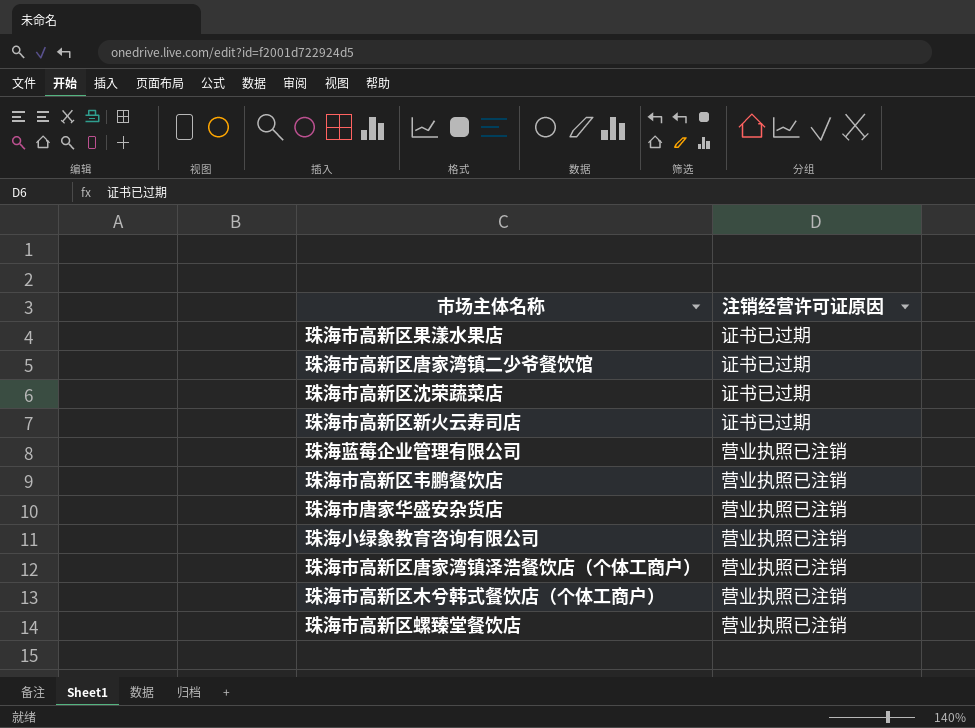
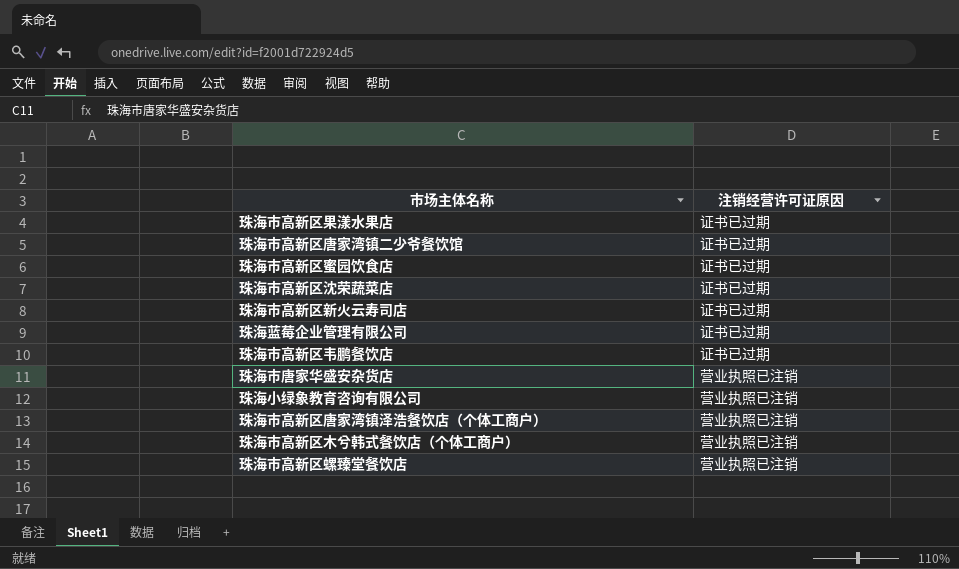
row 珠海市高新区蜜园饮食店: none -> 证书已过期
珠海蓝莓企业管理有限公司 | 注销经营许可证原因: 营业执照已注销 -> 证书已过期
珠海市高新区韦鹏餐饮店 | 注销经营许可证原因: 营业执照已注销 -> 证书已过期

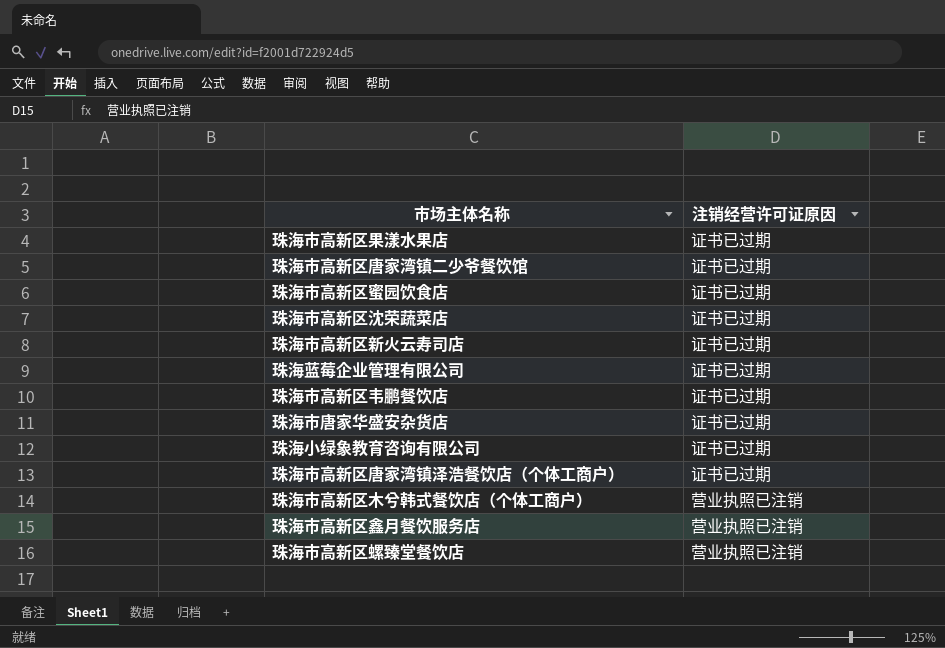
珠海市唐家华盛安杂货店 | 注销经营许可证原因: 营业执照已注销 -> 证书已过期
珠海小绿象教育咨询有限公司 | 注销经营许可证原因: 营业执照已注销 -> 证书已过期
珠海市高新区唐家湾镇泽浩餐饮店（个体工商户） | 注销经营许可证原因: 营业执照已注销 -> 证书已过期
row 珠海市高新区鑫月餐饮服务店: none -> 营业执照已注销

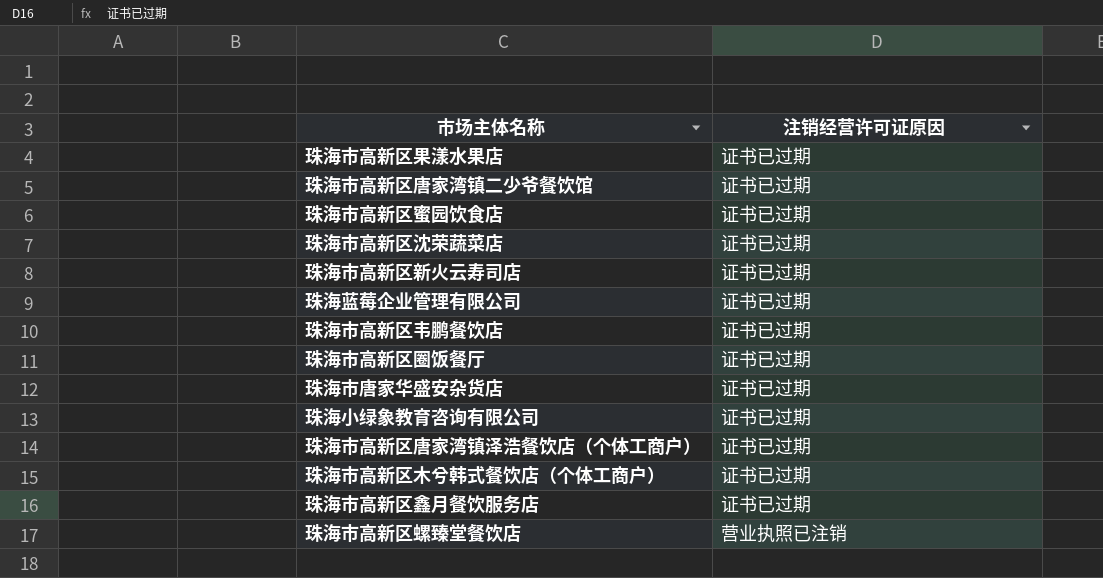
row 珠海市高新区圈饭餐厅: none -> 证书已过期
珠海市高新区木兮韩式餐饮店（个体工商户） | 注销经营许可证原因: 营业执照已注销 -> 证书已过期
珠海市高新区鑫月餐饮服务店 | 注销经营许可证原因: 营业执照已注销 -> 证书已过期

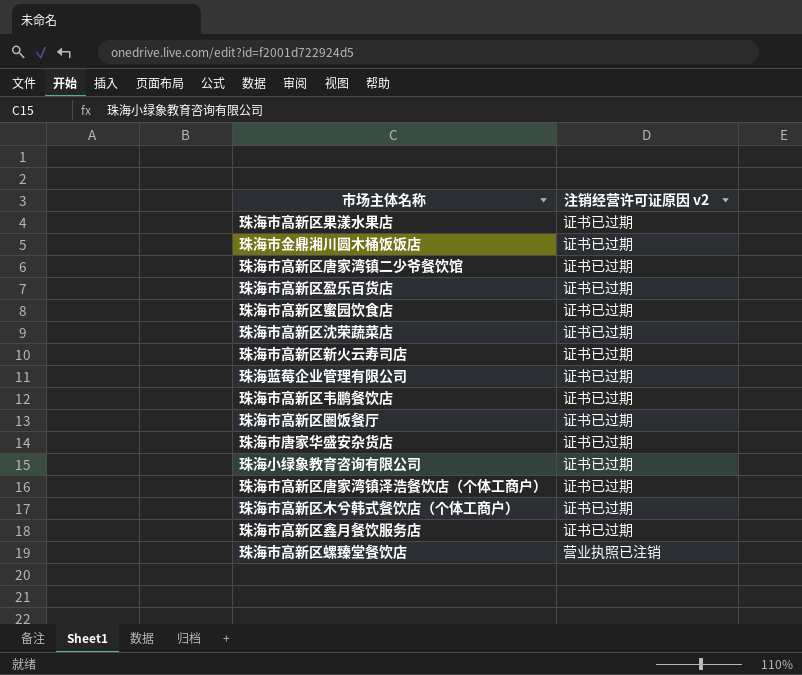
column name: 注销经营许可证原因 -> 注销经营许可证原因 v2
row 珠海市金鼎湘川圆木桶饭饭店: none -> 证书已过期
row 珠海市高新区盈乐百货店: none -> 证书已过期

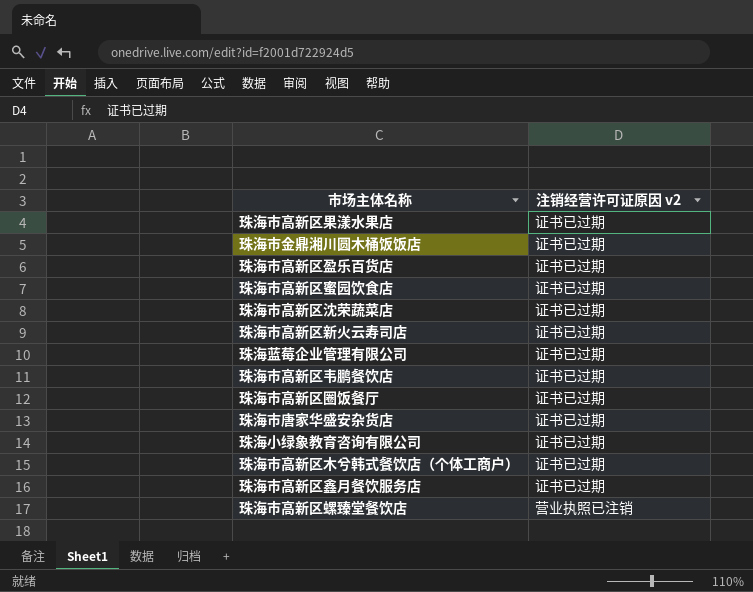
row 珠海市高新区唐家湾镇二少爷餐饮馆: 证书已过期 -> none
row 珠海市高新区唐家湾镇泽浩餐饮店（个体工商户）: 证书已过期 -> none

